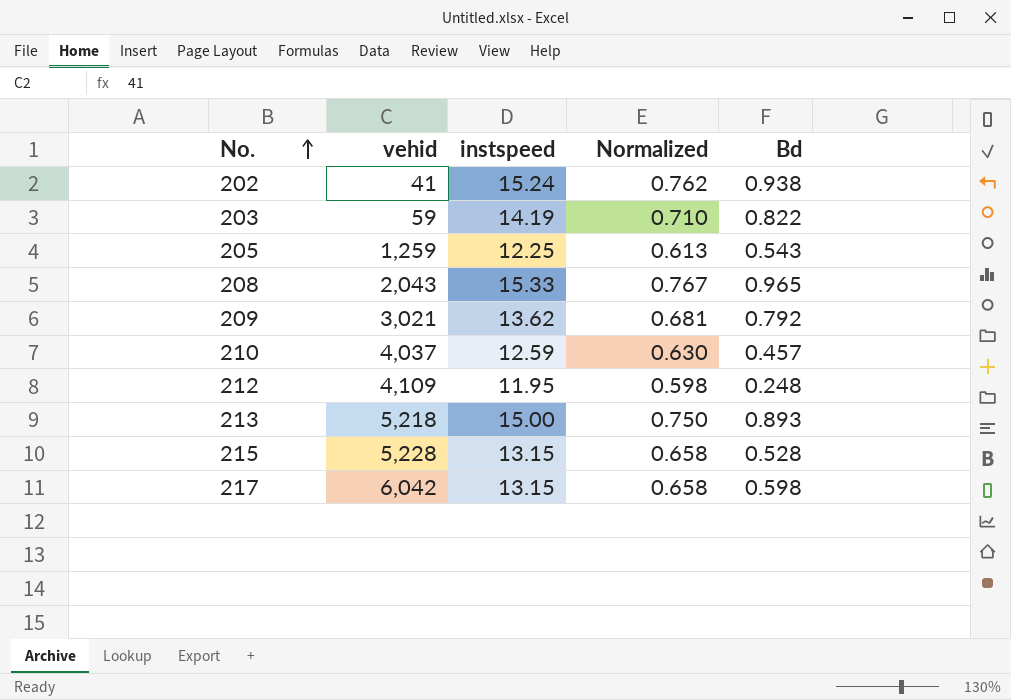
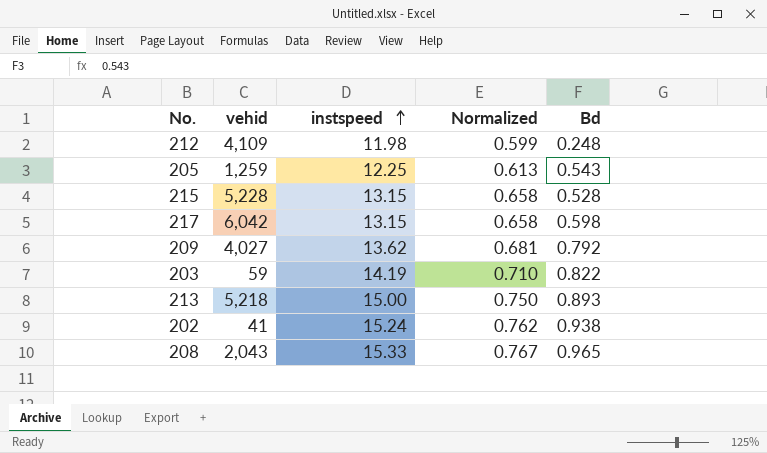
row order: No. ascending -> instspeed ascending
row 210: 4,037 | 12.59 | 0.630 | 0.457 -> none
212 | instspeed: 11.95 -> 11.98
212 | Normalized: 0.598 -> 0.599
209 | vehid: 3,021 -> 4,027

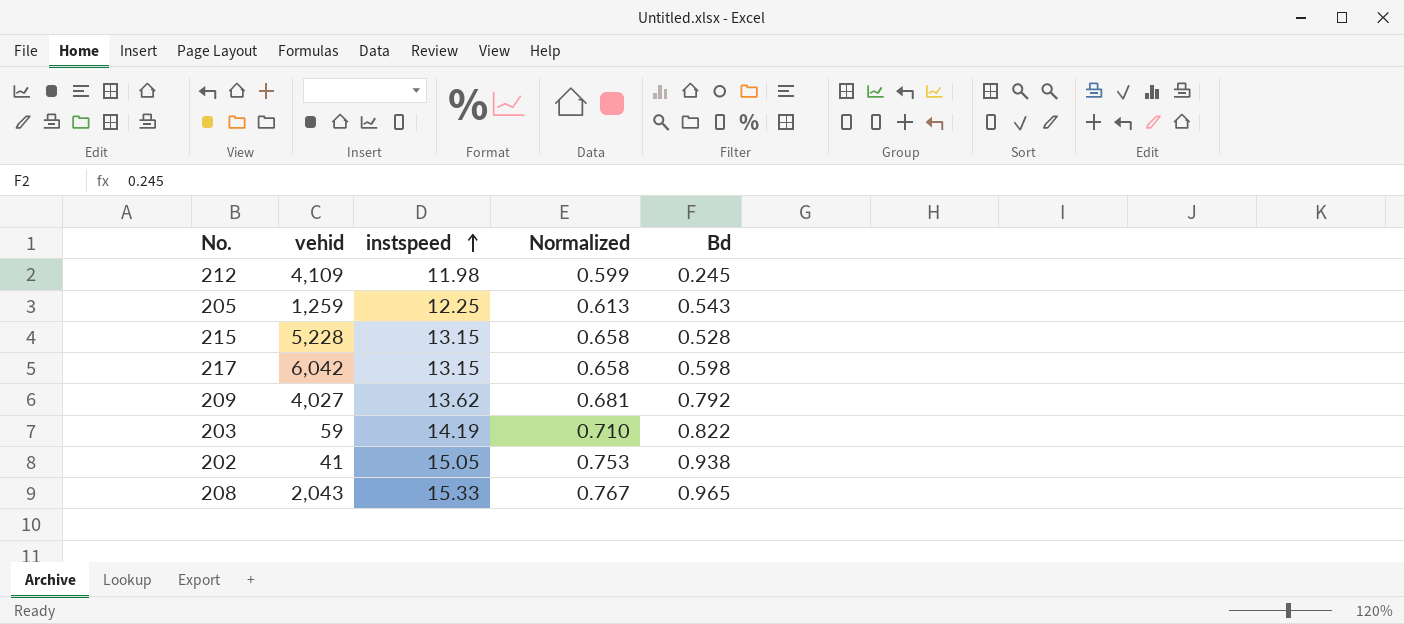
row 213: 5,218 | 15.00 | 0.750 | 0.893 -> none
212 | Bd: 0.248 -> 0.245
202 | instspeed: 15.24 -> 15.05
202 | Normalized: 0.762 -> 0.753

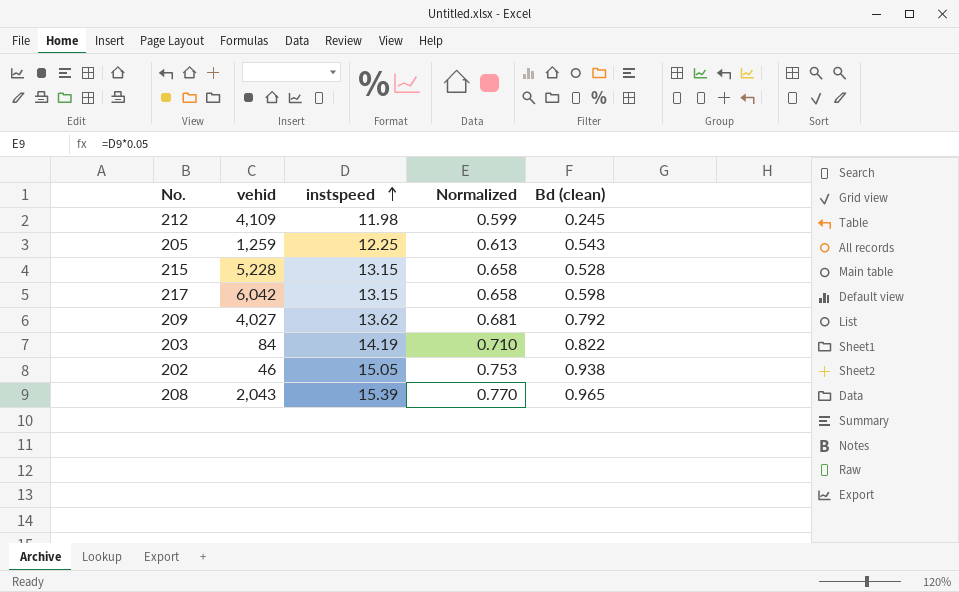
column name: Bd -> Bd (clean)
203 | vehid: 59 -> 84
202 | vehid: 41 -> 46
208 | instspeed: 15.33 -> 15.39
208 | Normalized: 0.767 -> 0.770

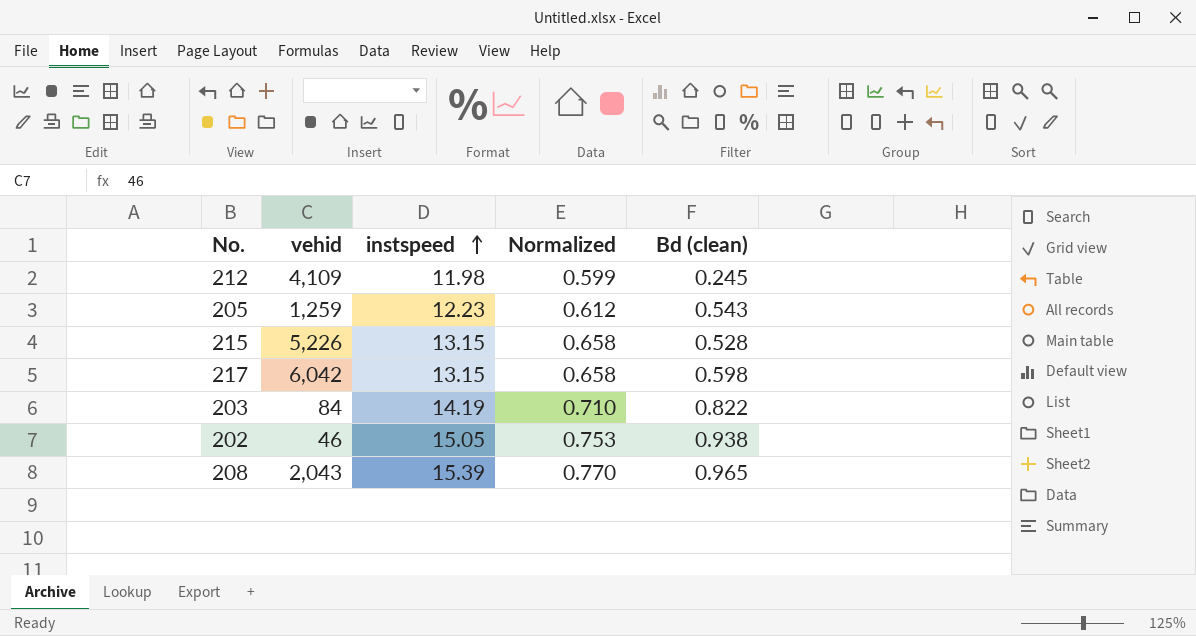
row 209: 4,027 | 13.62 | 0.681 | 0.792 -> none
205 | instspeed: 12.25 -> 12.23
205 | Normalized: 0.613 -> 0.612
215 | vehid: 5,228 -> 5,226

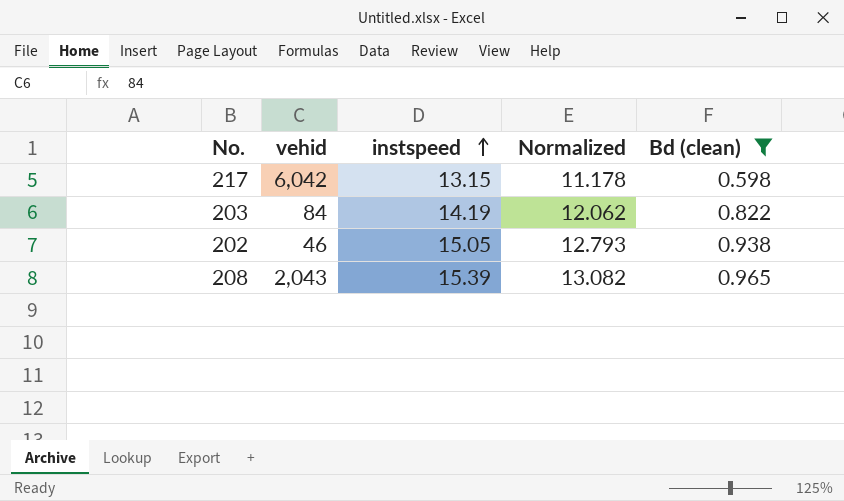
filter: none -> Bd (clean) >= 0.598
column Normalized | formula: [instspeed] * 0.05 -> [instspeed] * 0.85

